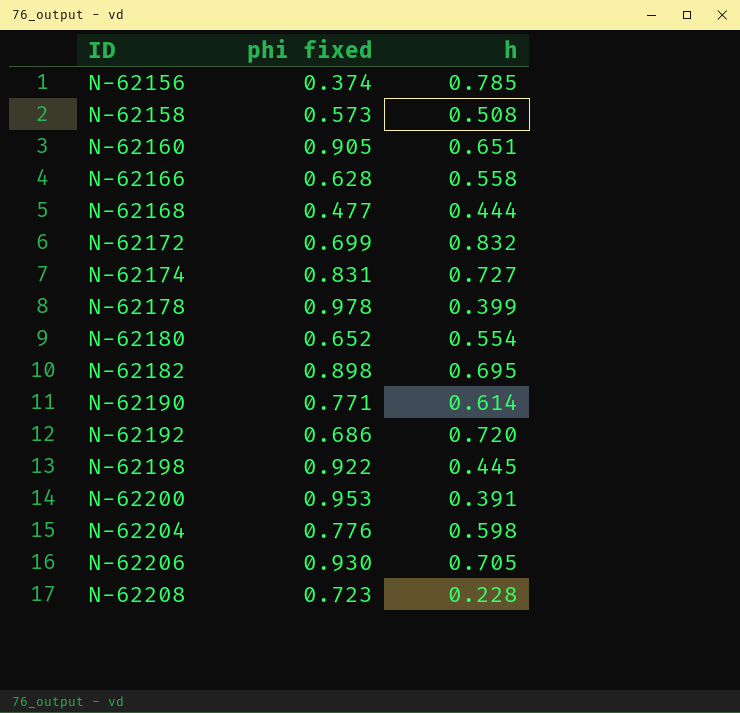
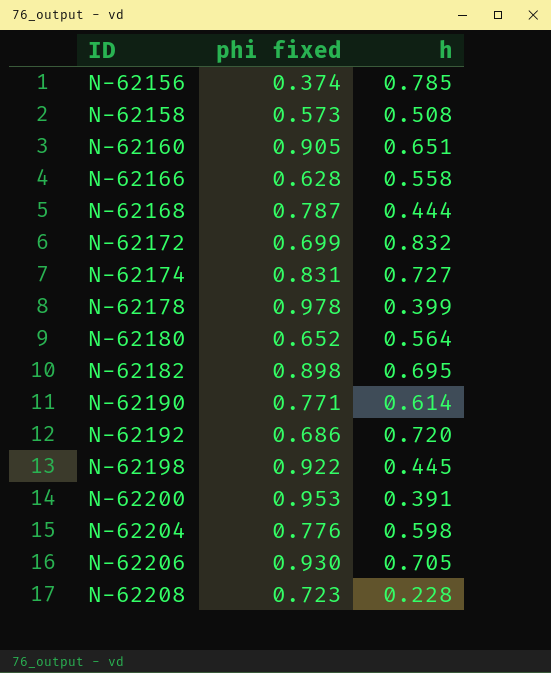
N-62168 | phi fixed: 0.477 -> 0.787
N-62180 | h: 0.554 -> 0.564

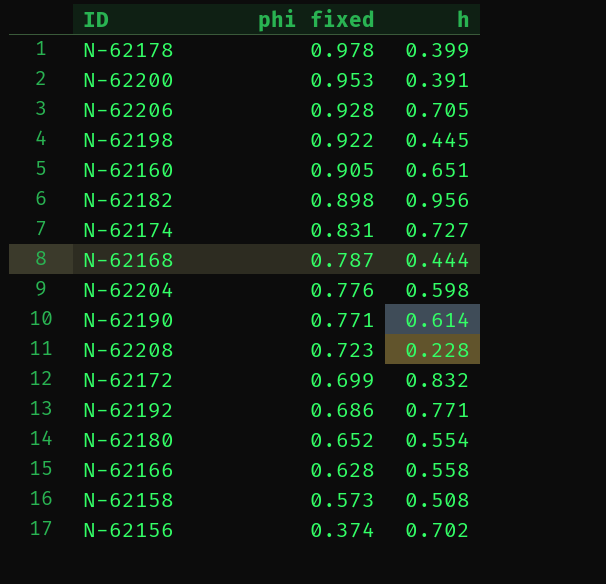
row order: ID ascending -> phi fixed descending
N-62206 | phi fixed: 0.930 -> 0.928
N-62182 | h: 0.695 -> 0.956
N-62192 | h: 0.720 -> 0.771
N-62180 | h: 0.564 -> 0.554
N-62156 | h: 0.785 -> 0.702

